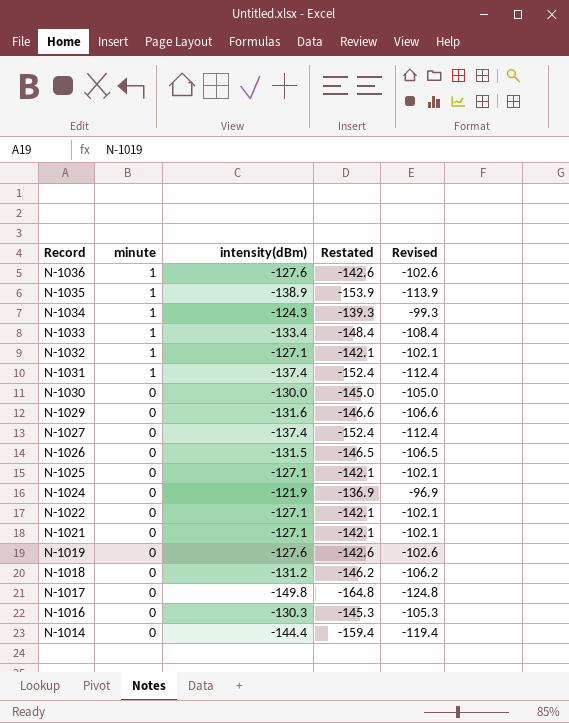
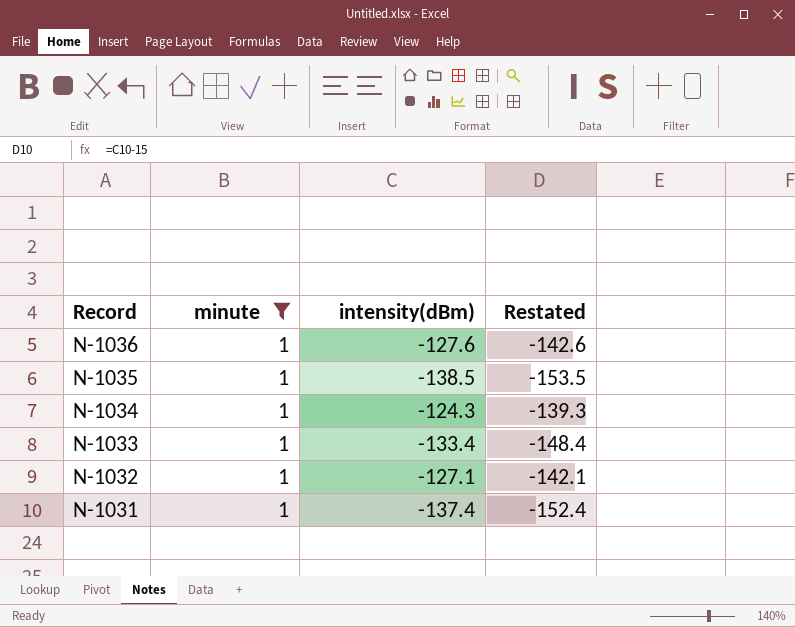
filter: none -> minute = 1
column Revised | formula: [intensity(dBm)] + 25 -> none
N-1035 | intensity(dBm): -138.9 -> -138.5
N-1035 | Restated: -153.9 -> -153.5

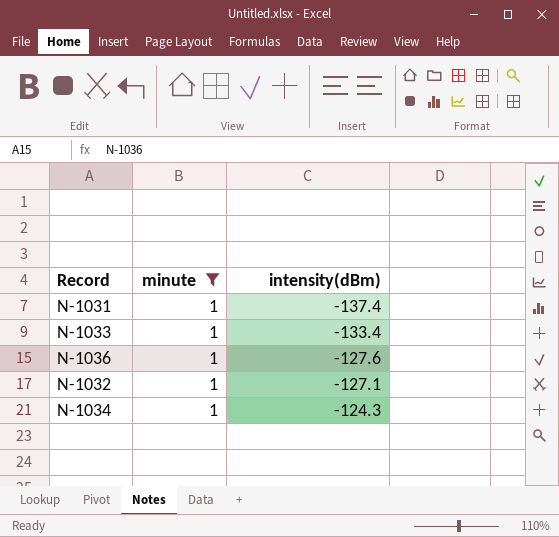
row order: Record descending -> intensity(dBm) ascending
column Restated | formula: [intensity(dBm)] - 15 -> none
row N-1035: 1 | -138.5 | -153.5 -> none

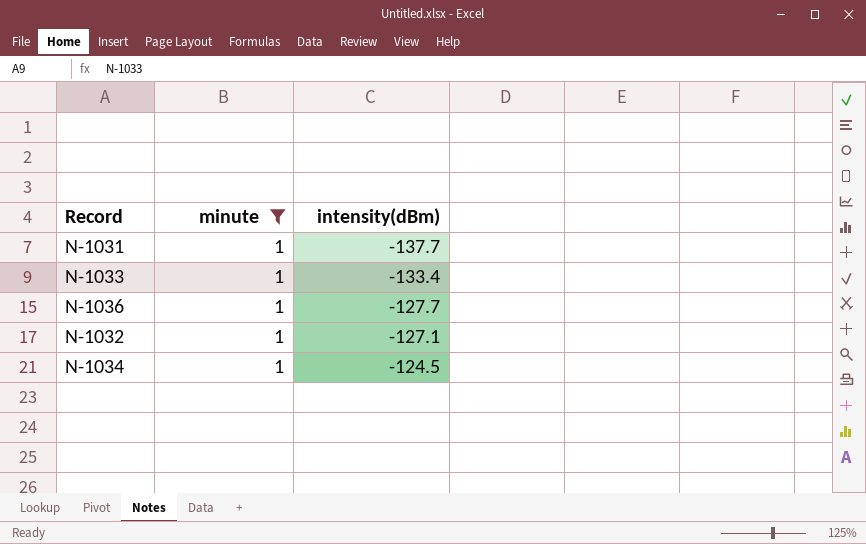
N-1031 | intensity(dBm): -137.4 -> -137.7
N-1036 | intensity(dBm): -127.6 -> -127.7
N-1034 | intensity(dBm): -124.3 -> -124.5

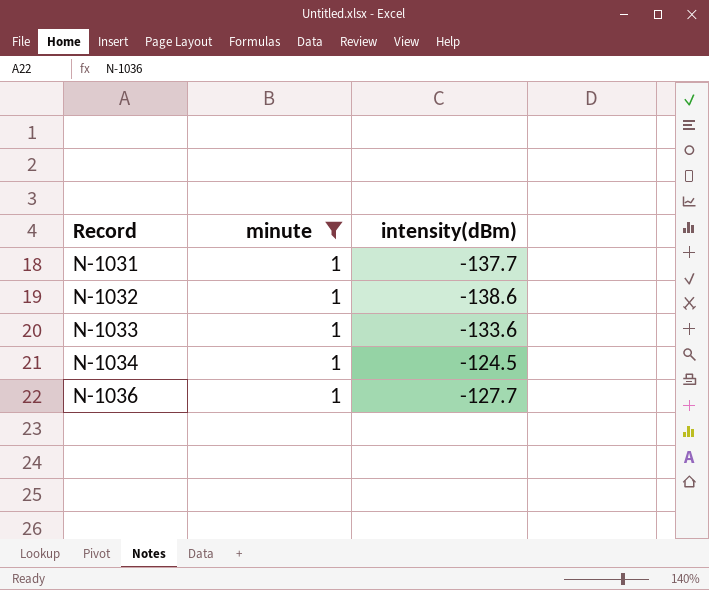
row order: intensity(dBm) ascending -> Record ascending
N-1032 | intensity(dBm): -127.1 -> -138.6
N-1033 | intensity(dBm): -133.4 -> -133.6

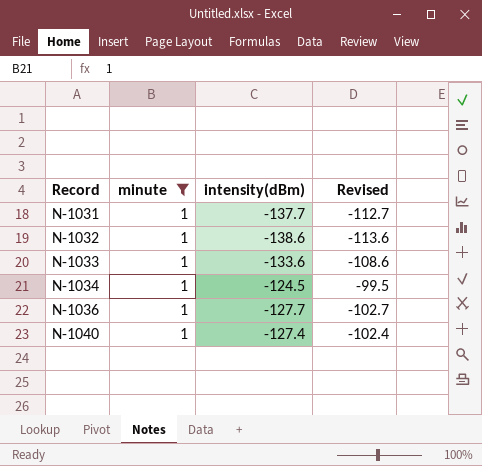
column Revised | formula: none -> [intensity(dBm)] + 25
row N-1040: none -> 1 | -127.4 | -102.4

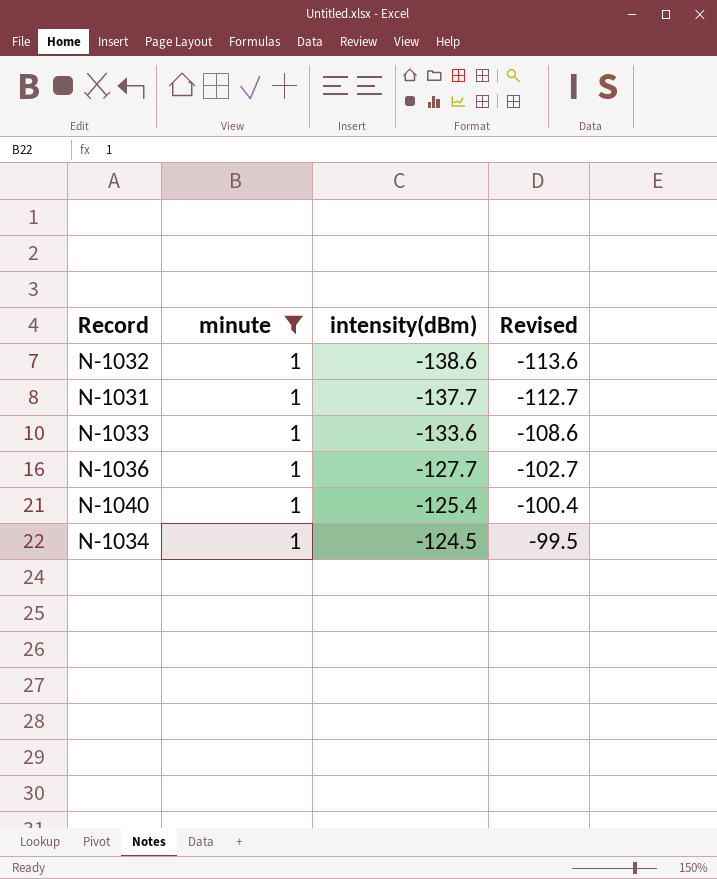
row order: Record ascending -> intensity(dBm) ascending
N-1040 | intensity(dBm): -127.4 -> -125.4
N-1040 | Revised: -102.4 -> -100.4

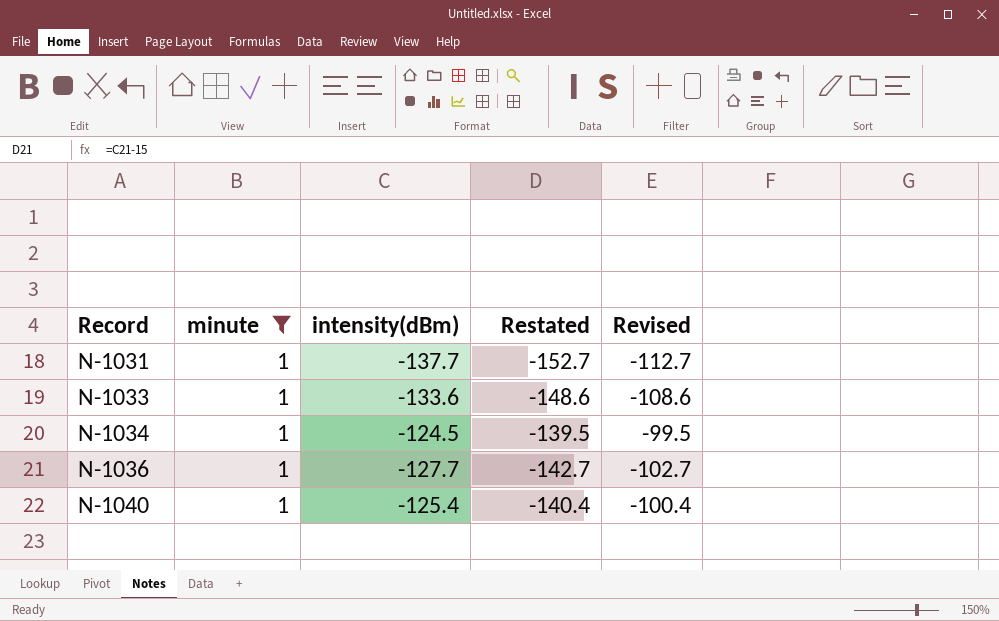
row order: intensity(dBm) ascending -> Record ascending
column Restated | formula: none -> [intensity(dBm)] - 15
row N-1032: 1 | -138.6 | -113.6 -> none

